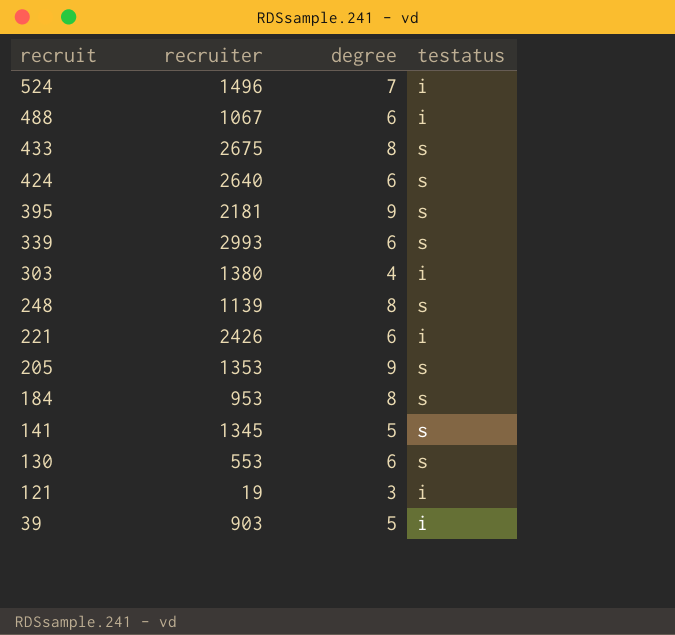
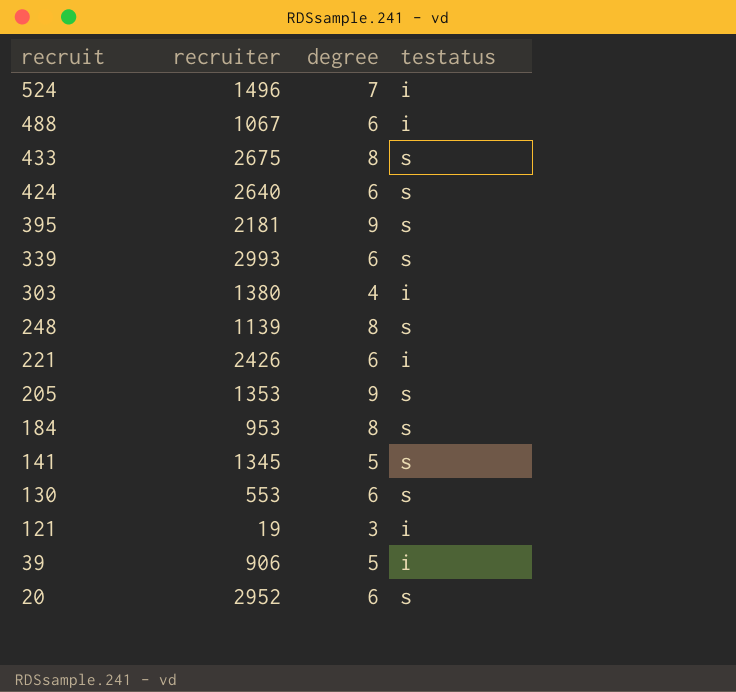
39 | recruiter: 903 -> 906
row 20: none -> 2952 | 6 | s

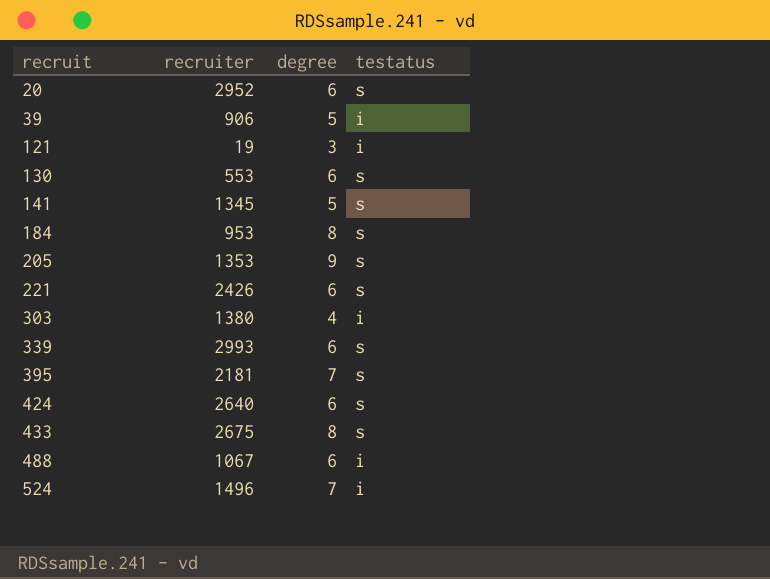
row order: recruit descending -> recruit ascending
row 248: 1139 | 8 | s -> none
221 | testatus: i -> s
395 | degree: 9 -> 7

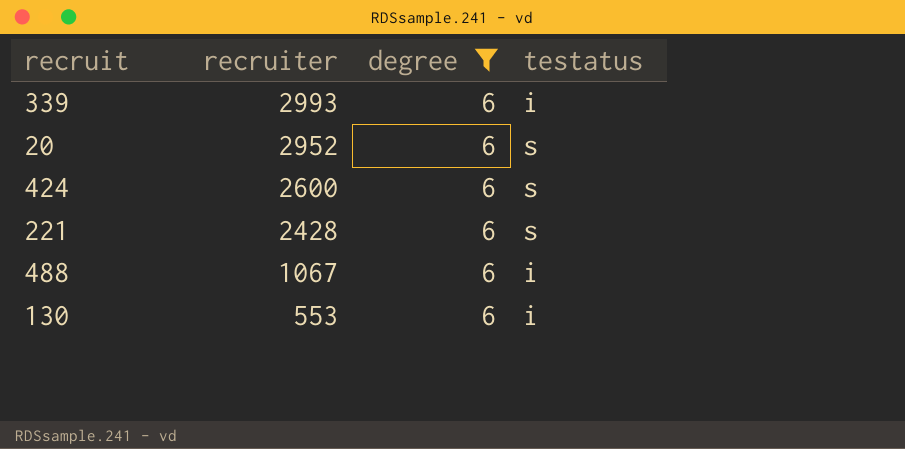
filter: none -> degree = 6
row order: recruit ascending -> recruiter descending
339 | testatus: s -> i
424 | recruiter: 2640 -> 2600
221 | recruiter: 2426 -> 2428
130 | testatus: s -> i

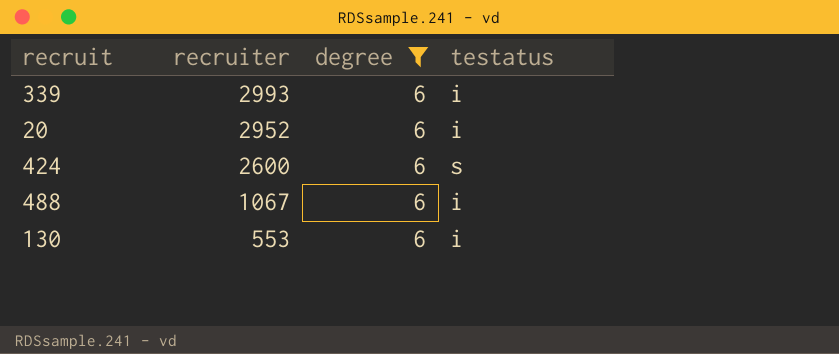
row 221: 2428 | 6 | s -> none
20 | testatus: s -> i

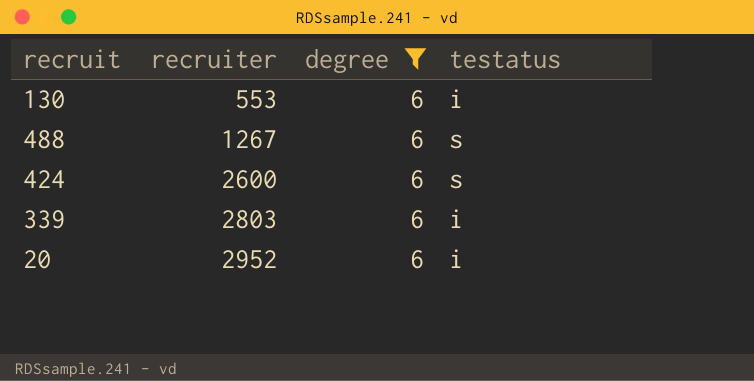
row order: recruiter descending -> recruiter ascending
488 | recruiter: 1067 -> 1267
488 | testatus: i -> s
339 | recruiter: 2993 -> 2803

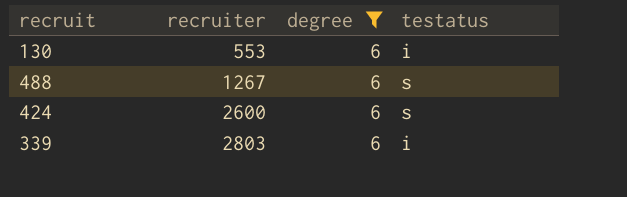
row 20: 2952 | 6 | i -> none

